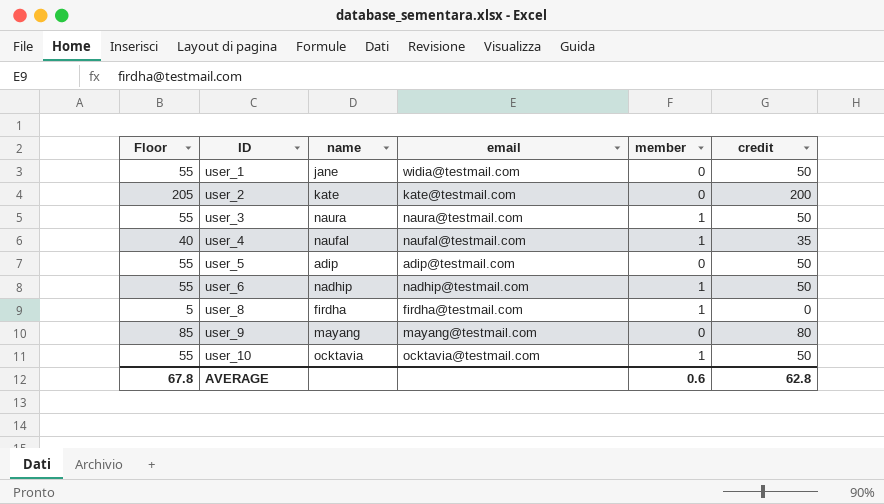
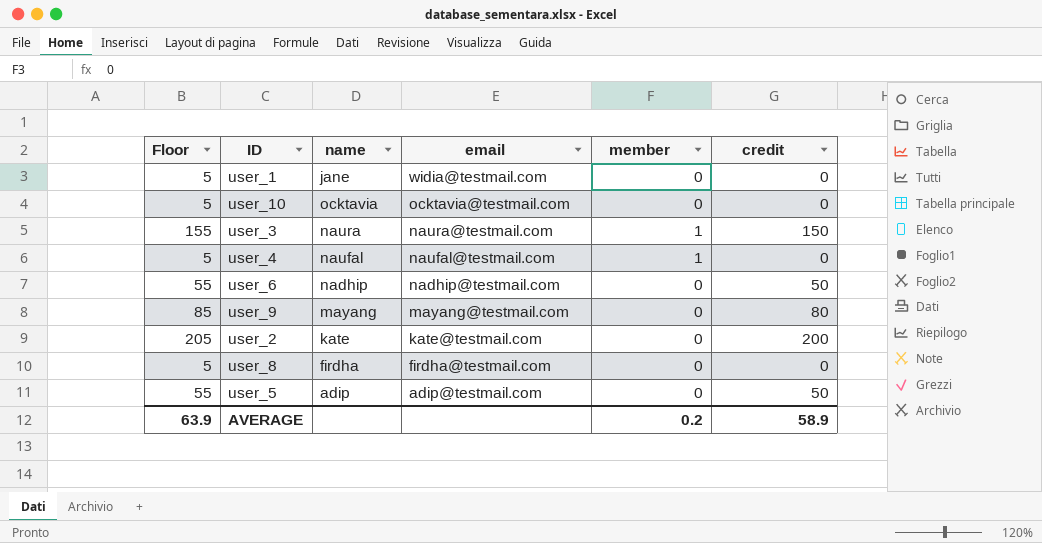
row order: ID ascending -> email descending
user_1 | Floor: 55 -> 5
user_1 | credit: 50 -> 0
user_10 | Floor: 55 -> 5
user_10 | member: 1 -> 0
user_10 | credit: 50 -> 0
user_3 | Floor: 55 -> 155
user_3 | credit: 50 -> 150
user_4 | Floor: 40 -> 5
user_4 | credit: 35 -> 0
user_6 | member: 1 -> 0
user_8 | member: 1 -> 0
AVERAGE | Floor: 67.8 -> 63.9
AVERAGE | member: 0.6 -> 0.2
AVERAGE | credit: 62.8 -> 58.9

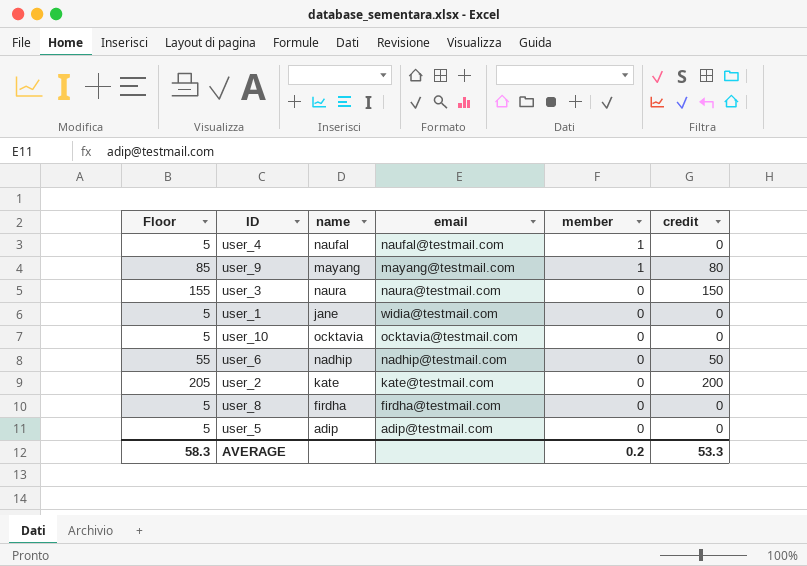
row order: email descending -> member descending
user_9 | member: 0 -> 1
user_3 | member: 1 -> 0
user_5 | Floor: 55 -> 5
user_5 | credit: 50 -> 0
AVERAGE | Floor: 63.9 -> 58.3
AVERAGE | credit: 58.9 -> 53.3

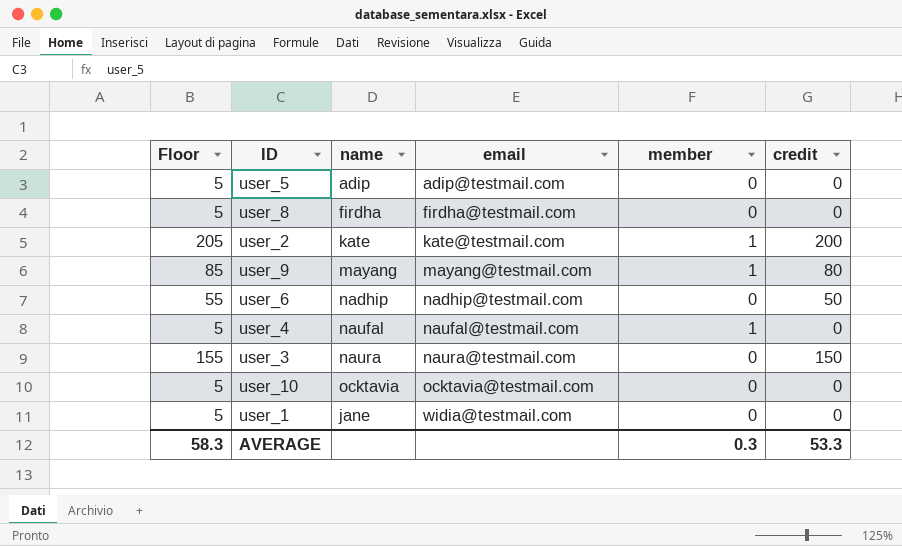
row order: member descending -> email ascending
user_2 | member: 0 -> 1
AVERAGE | member: 0.2 -> 0.3

